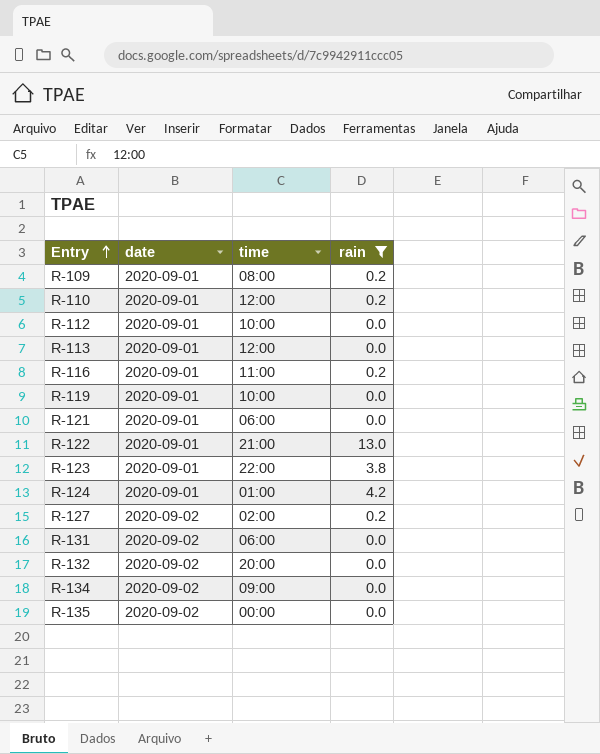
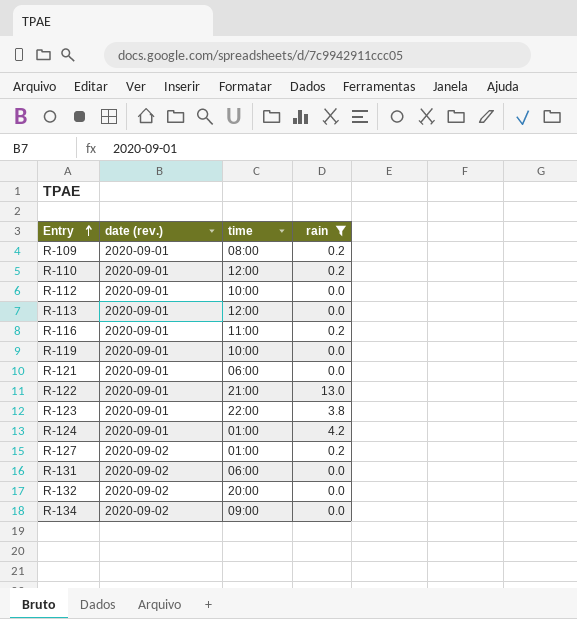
column name: date -> date (rev.)
row R-135: 2020-09-02 | 00:00 | 0.0 -> none
R-127 | time: 02:00 -> 01:00

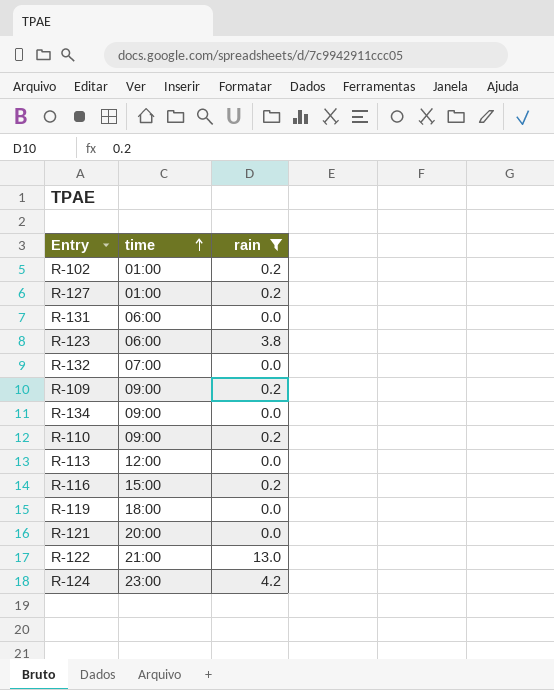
row order: Entry ascending -> time ascending
column date (rev.) | position: 2 -> none
row R-112: 2020-09-01 | 10:00 | 0.0 -> none
row R-102: none -> 01:00 | 0.2
R-123 | time: 22:00 -> 06:00
R-132 | time: 20:00 -> 07:00
R-109 | time: 08:00 -> 09:00
R-110 | time: 12:00 -> 09:00
R-116 | time: 11:00 -> 15:00
R-119 | time: 10:00 -> 18:00
R-121 | time: 06:00 -> 20:00
R-124 | time: 01:00 -> 23:00

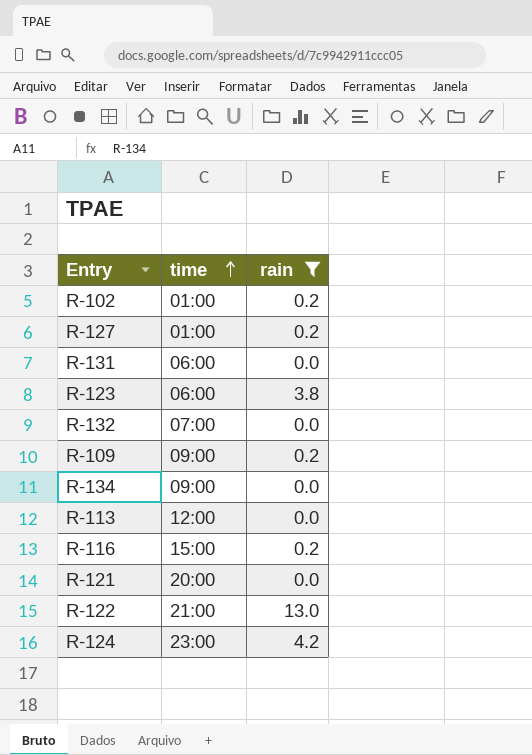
row R-110: 09:00 | 0.2 -> none
row R-119: 18:00 | 0.0 -> none

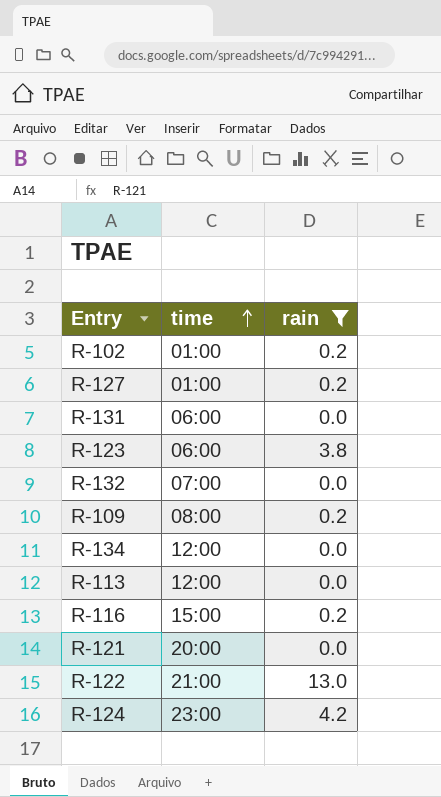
R-109 | time: 09:00 -> 08:00
R-134 | time: 09:00 -> 12:00

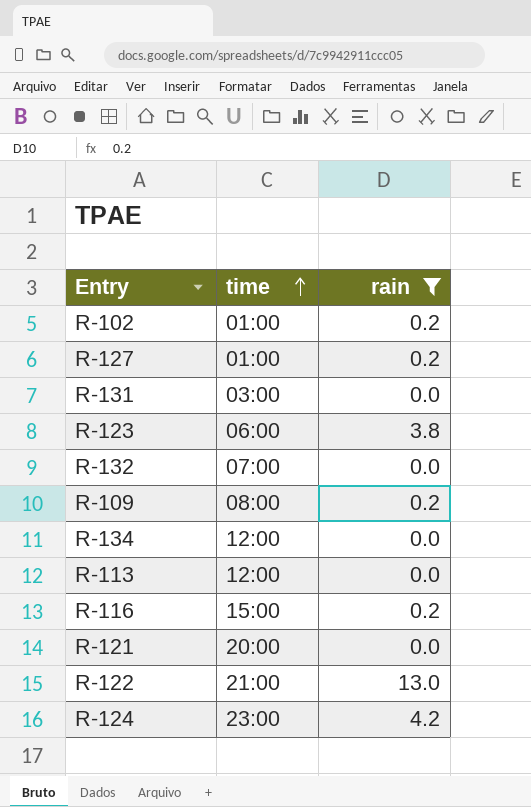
R-131 | time: 06:00 -> 03:00

